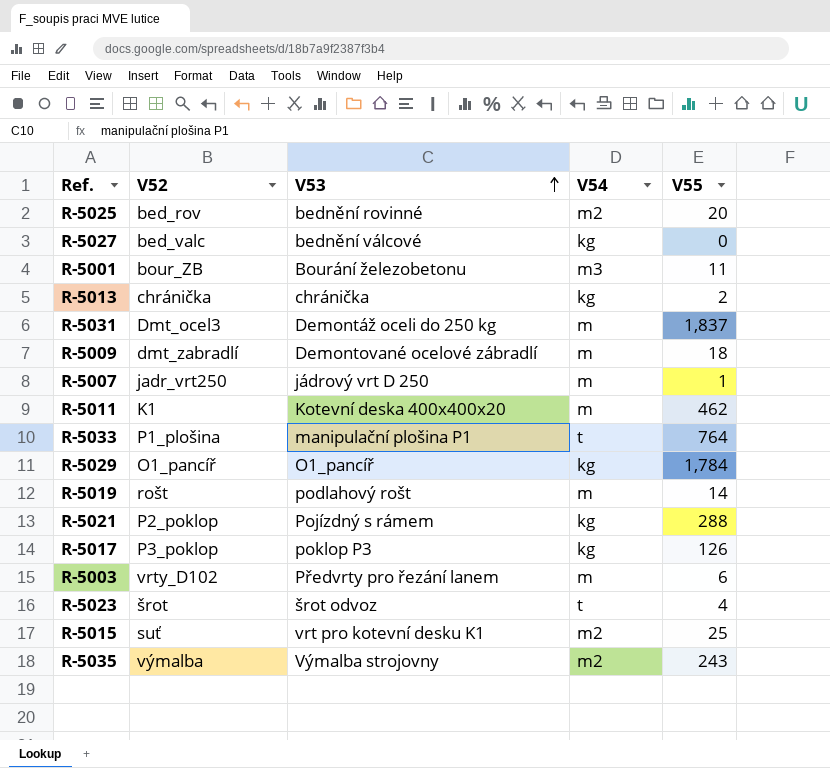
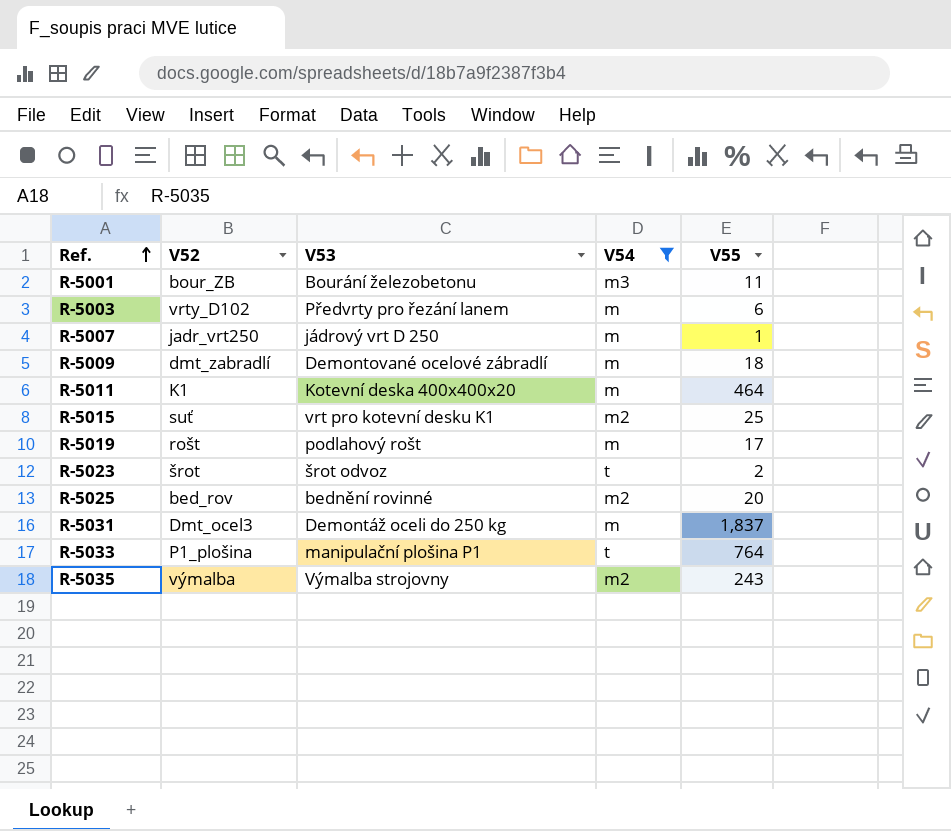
filter: none -> V54 != kg
row order: V53 ascending -> Ref. ascending
R-5011 | V55: 462 -> 464
R-5019 | V55: 14 -> 17
R-5023 | V55: 4 -> 2

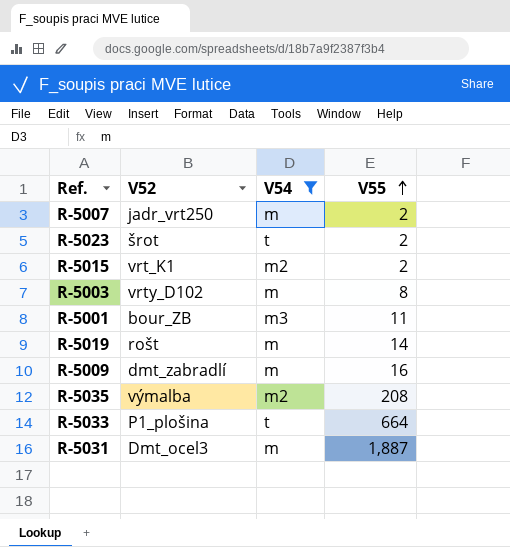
row order: Ref. ascending -> V55 ascending
column V53 | position: 3 -> none
row R-5011: K1 | Kotevní deska 400x400x20 | m | 464 -> none
row R-5025: bed_rov | bednění rovinné | m2 | 20 -> none
R-5007 | V55: 1 -> 2
R-5015 | V52: suť -> vrt_K1
R-5015 | V55: 25 -> 2
R-5003 | V55: 6 -> 8
R-5019 | V55: 17 -> 14
R-5009 | V55: 18 -> 16
R-5035 | V55: 243 -> 208
R-5033 | V55: 764 -> 664
R-5031 | V55: 1,837 -> 1,887

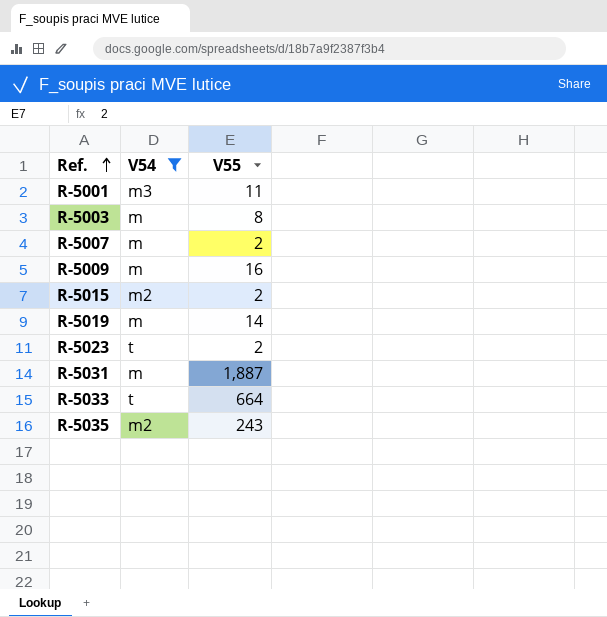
row order: V55 ascending -> Ref. ascending
column V52 | position: 2 -> none
R-5035 | V55: 208 -> 243

